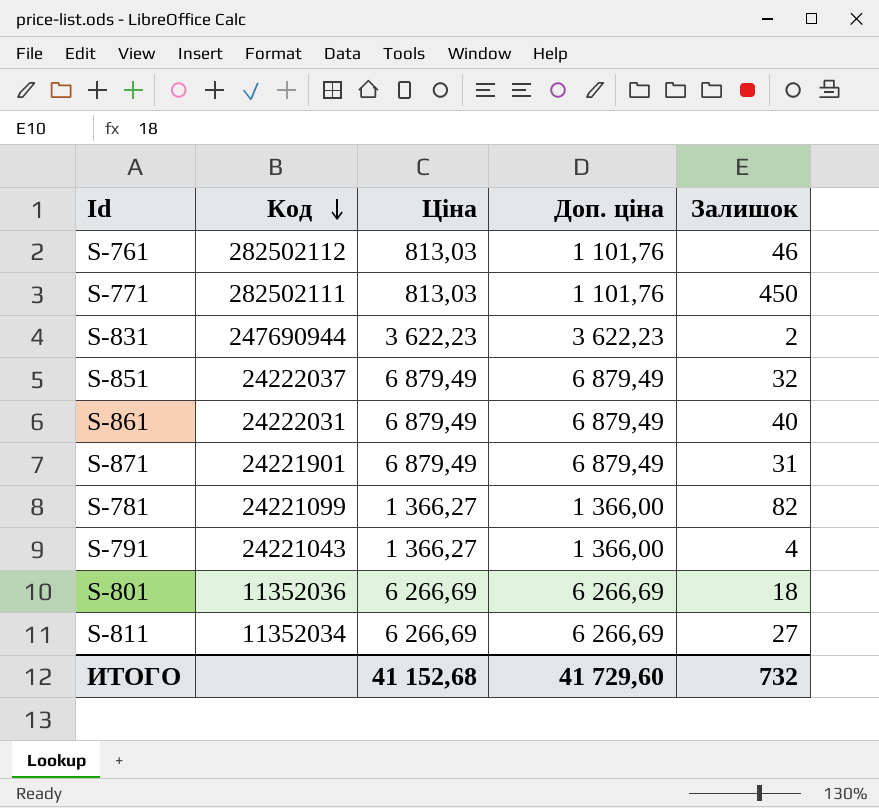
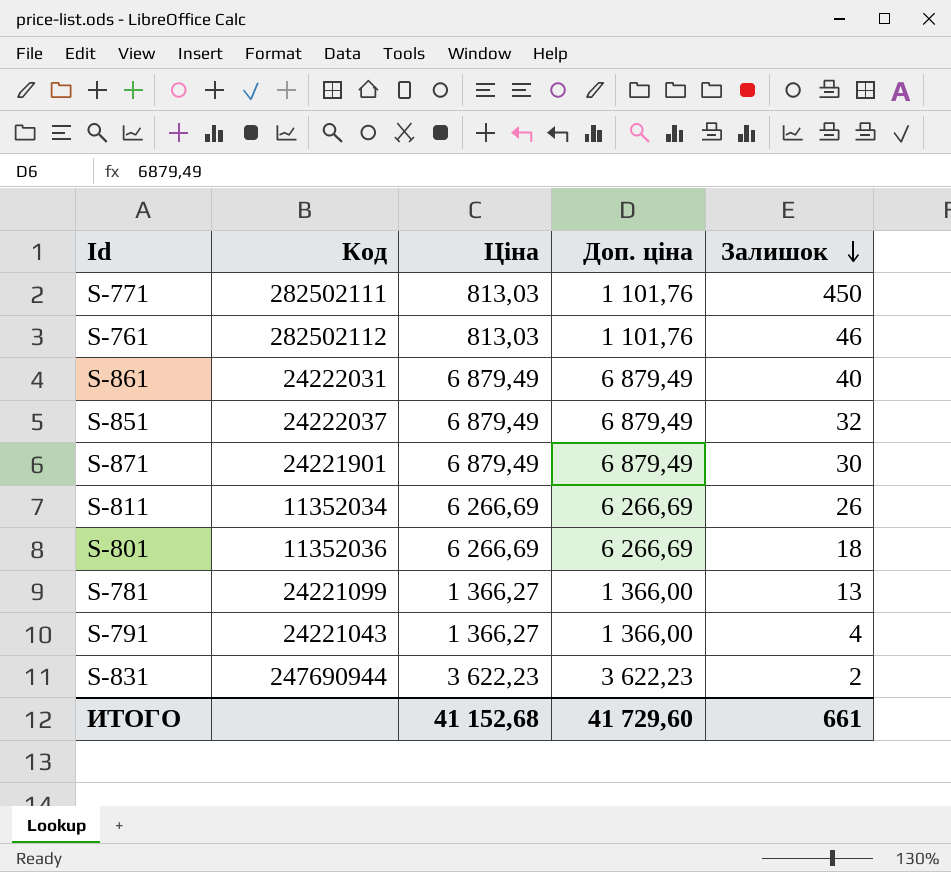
row order: Код descending -> Залишок descending
S-871 | Залишок: 31 -> 30
S-811 | Залишок: 27 -> 26
S-781 | Залишок: 82 -> 13
ИТОГО | Залишок: 732 -> 661

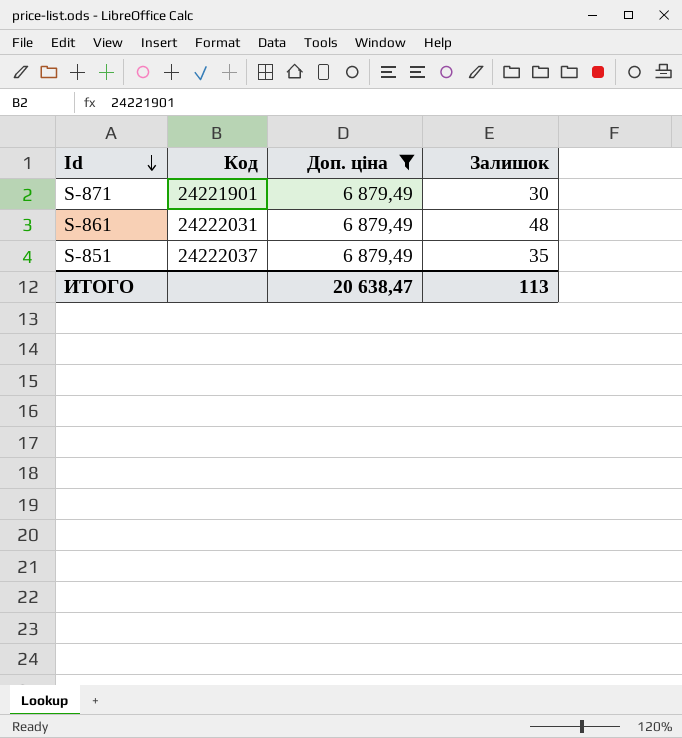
filter: none -> Доп. ціна = 6 879,49
row order: Залишок descending -> Id descending
column Ціна | position: 3 -> none
S-861 | Залишок: 40 -> 48
S-851 | Залишок: 32 -> 35
ИТОГО | Доп. ціна: 41 729,60 -> 20 638,47
ИТОГО | Залишок: 661 -> 113

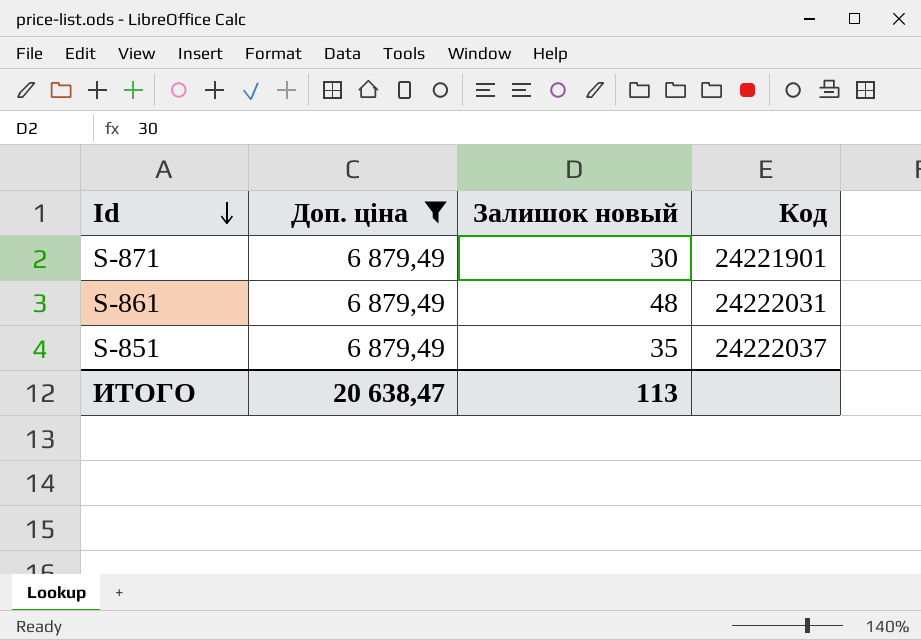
column name: Залишок -> Залишок новый
column Код | position: 2 -> 4

